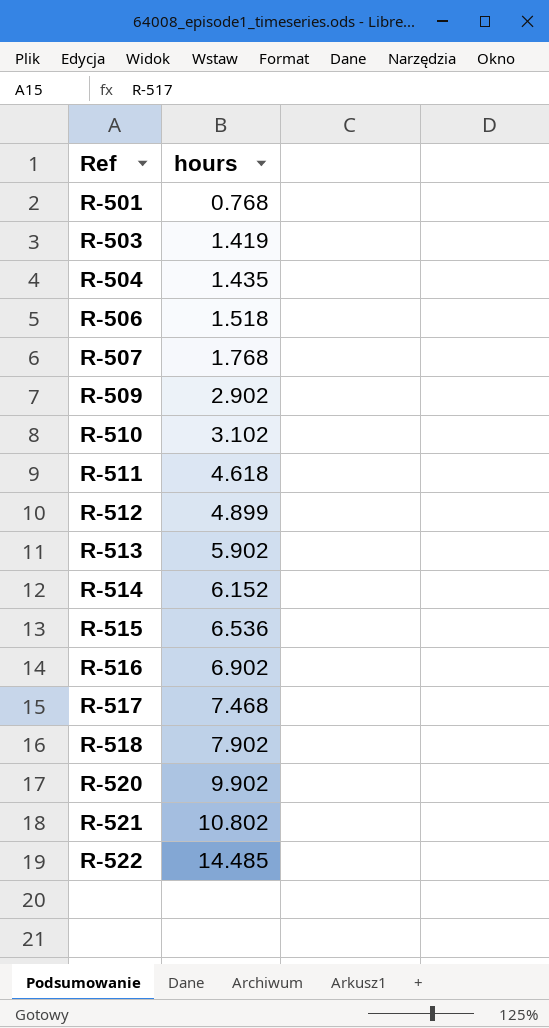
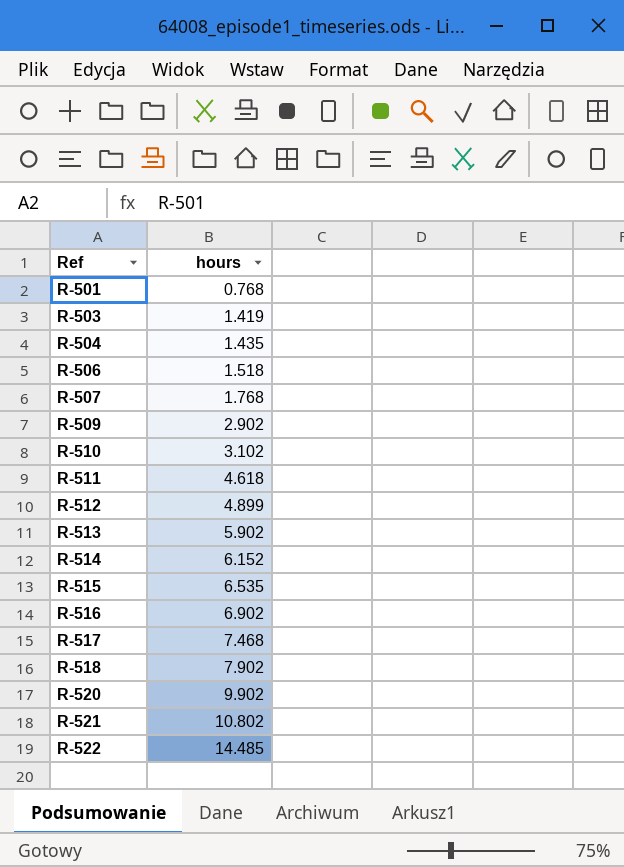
R-515 | hours: 6.536 -> 6.535

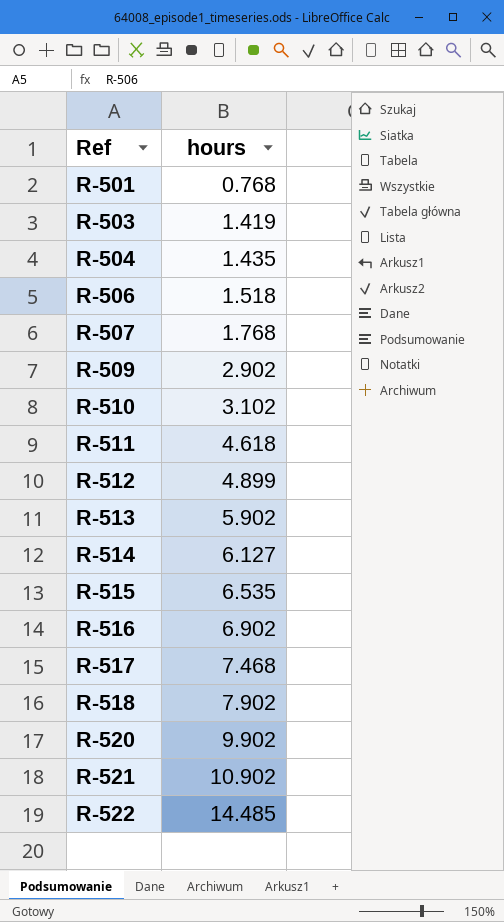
R-514 | hours: 6.152 -> 6.127
R-521 | hours: 10.802 -> 10.902

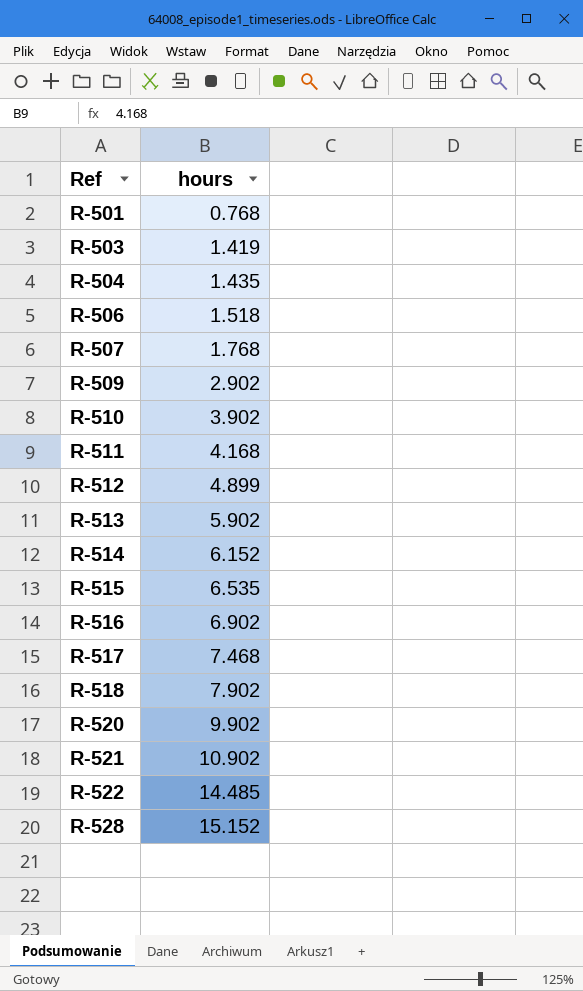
R-510 | hours: 3.102 -> 3.902
R-511 | hours: 4.618 -> 4.168
R-514 | hours: 6.127 -> 6.152
row R-528: none -> 15.152

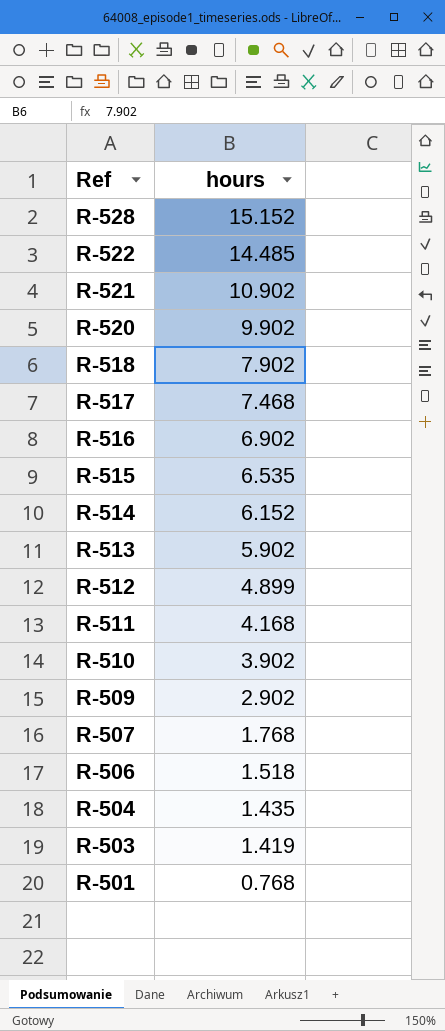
row order: Ref ascending -> Ref descending

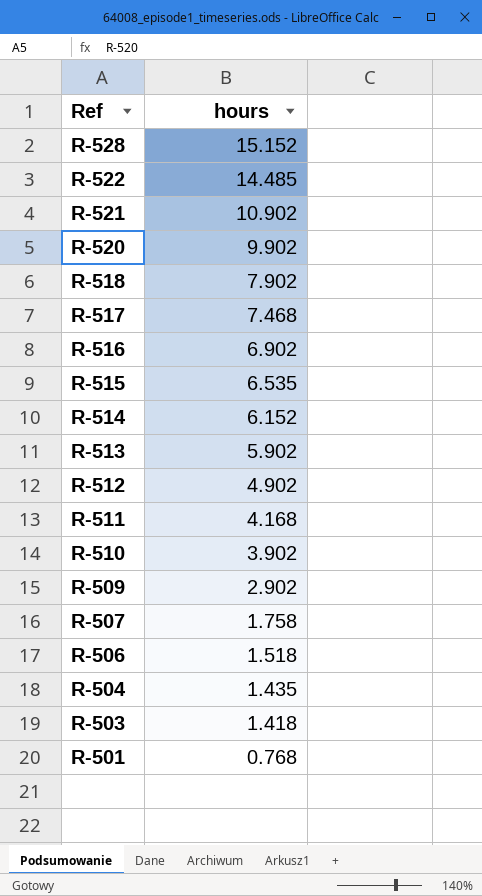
R-512 | hours: 4.899 -> 4.902
R-507 | hours: 1.768 -> 1.758
R-503 | hours: 1.419 -> 1.418

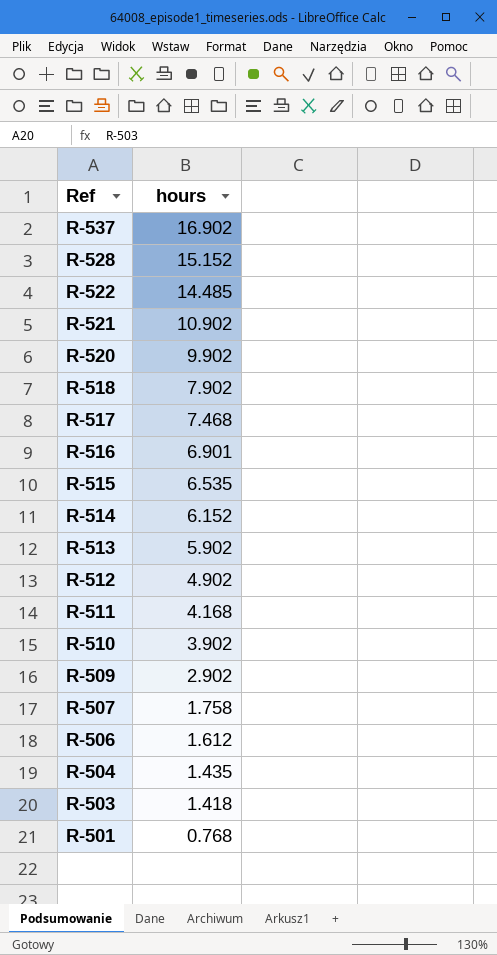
row R-537: none -> 16.902
R-516 | hours: 6.902 -> 6.901
R-506 | hours: 1.518 -> 1.612

